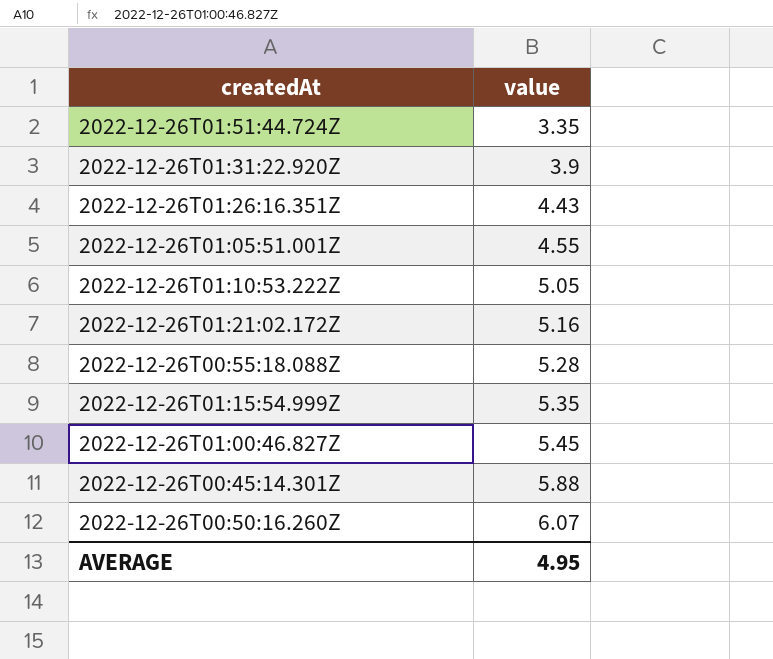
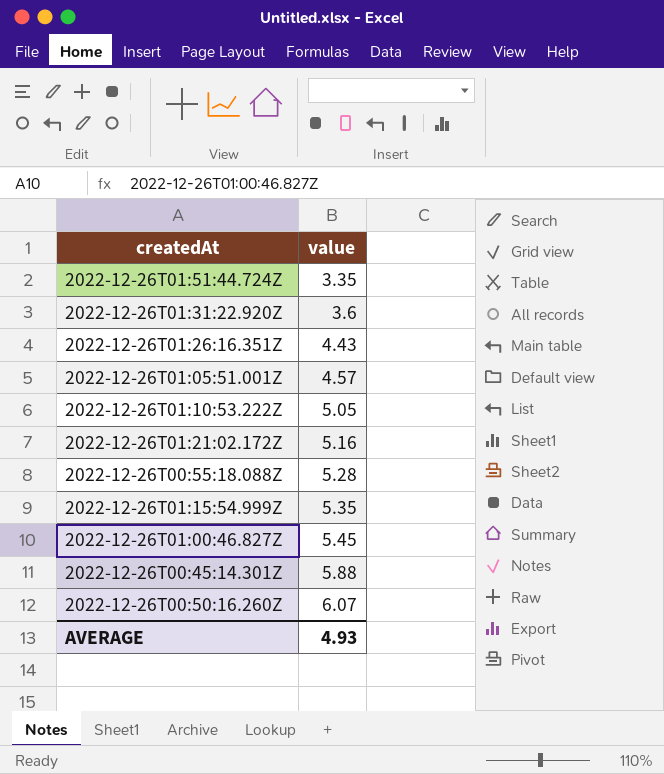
2022-12-26T01:31:22.920Z | value: 3.9 -> 3.6
2022-12-26T01:05:51.001Z | value: 4.55 -> 4.57
AVERAGE | value: 4.95 -> 4.93

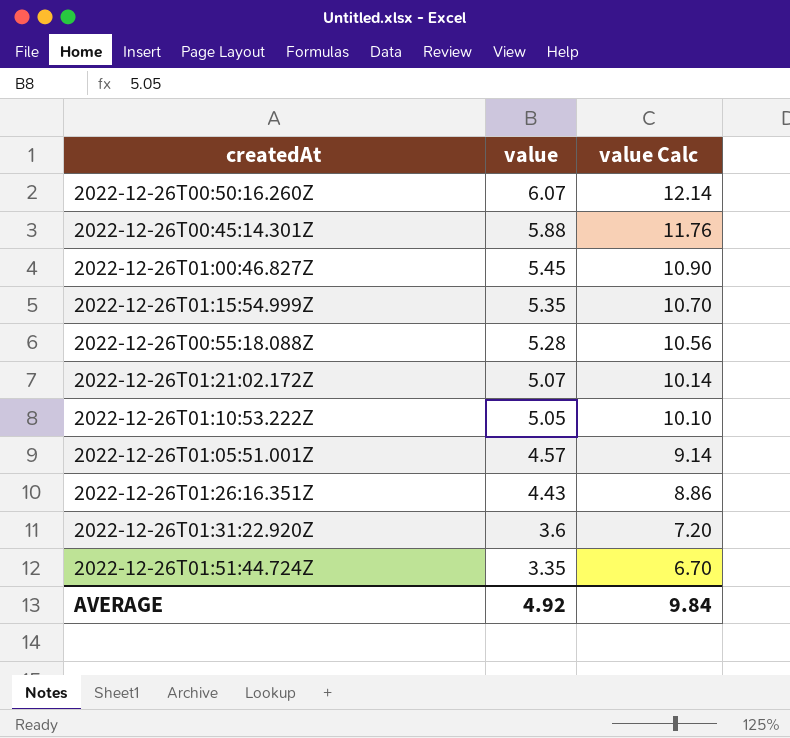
row order: value ascending -> value descending
column value Calc | formula: none -> [value] * 2
2022-12-26T01:21:02.172Z | value: 5.16 -> 5.07
AVERAGE | value: 4.93 -> 4.92

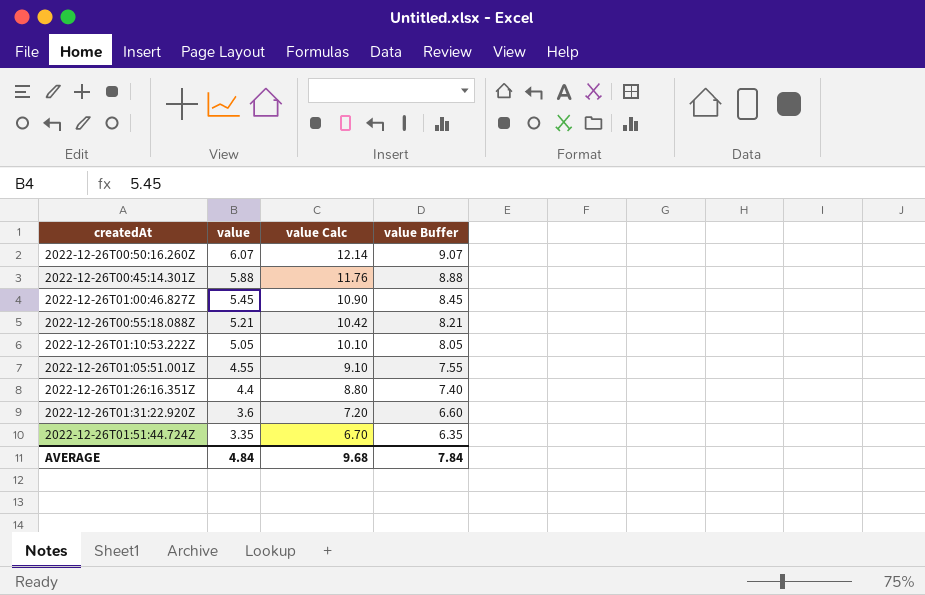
column value Buffer | formula: none -> [value] + 3
row 2022-12-26T01:15:54.999Z: 5.35 | 10.70 -> none
row 2022-12-26T01:21:02.172Z: 5.07 | 10.14 -> none
2022-12-26T00:55:18.088Z | value: 5.28 -> 5.21
2022-12-26T00:55:18.088Z | value Calc: 10.56 -> 10.42
2022-12-26T01:05:51.001Z | value: 4.57 -> 4.55
2022-12-26T01:05:51.001Z | value Calc: 9.14 -> 9.10
2022-12-26T01:26:16.351Z | value: 4.43 -> 4.4
2022-12-26T01:26:16.351Z | value Calc: 8.86 -> 8.80
AVERAGE | value: 4.92 -> 4.84
AVERAGE | value Calc: 9.84 -> 9.68

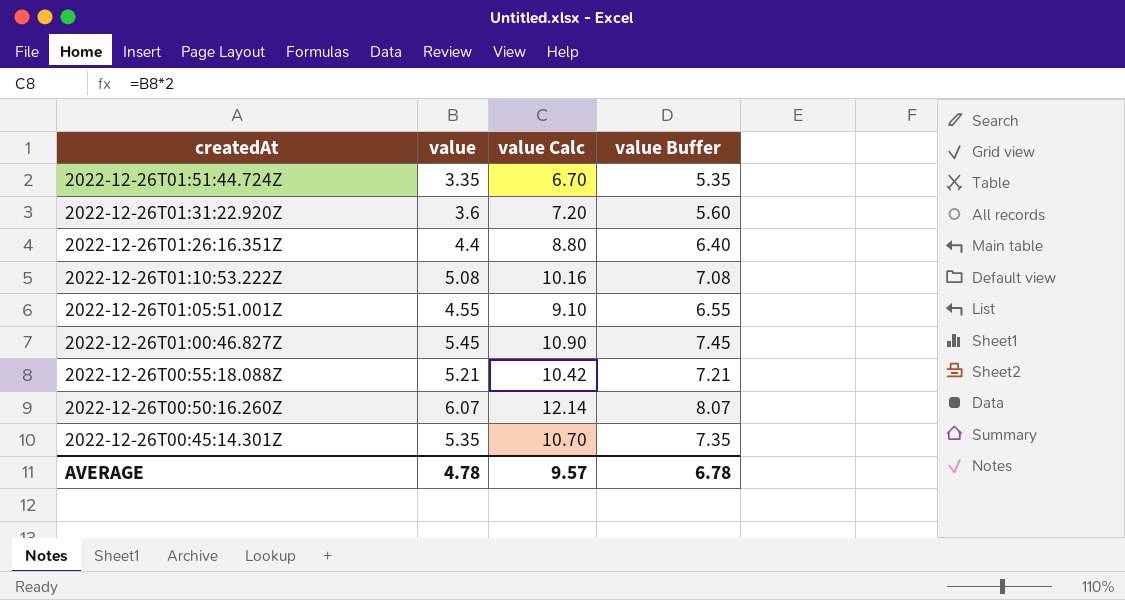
row order: value descending -> createdAt descending
column value Buffer | formula: [value] + 3 -> [value] + 2
2022-12-26T01:10:53.222Z | value: 5.05 -> 5.08
2022-12-26T01:10:53.222Z | value Calc: 10.10 -> 10.16
2022-12-26T00:45:14.301Z | value: 5.88 -> 5.35
2022-12-26T00:45:14.301Z | value Calc: 11.76 -> 10.70
AVERAGE | value: 4.84 -> 4.78
AVERAGE | value Calc: 9.68 -> 9.57
AVERAGE | value Buffer: 7.84 -> 6.78

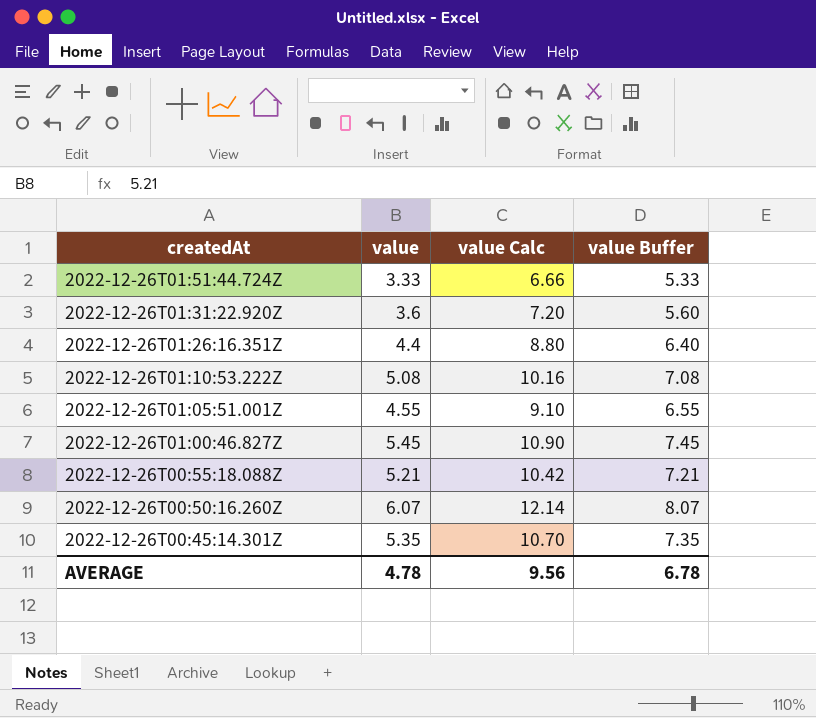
2022-12-26T01:51:44.724Z | value: 3.35 -> 3.33
2022-12-26T01:51:44.724Z | value Calc: 6.70 -> 6.66
2022-12-26T01:51:44.724Z | value Buffer: 5.35 -> 5.33
AVERAGE | value Calc: 9.57 -> 9.56

